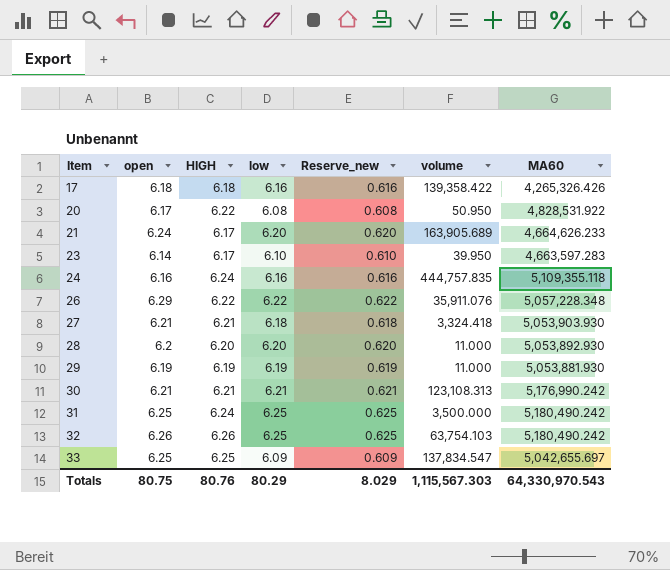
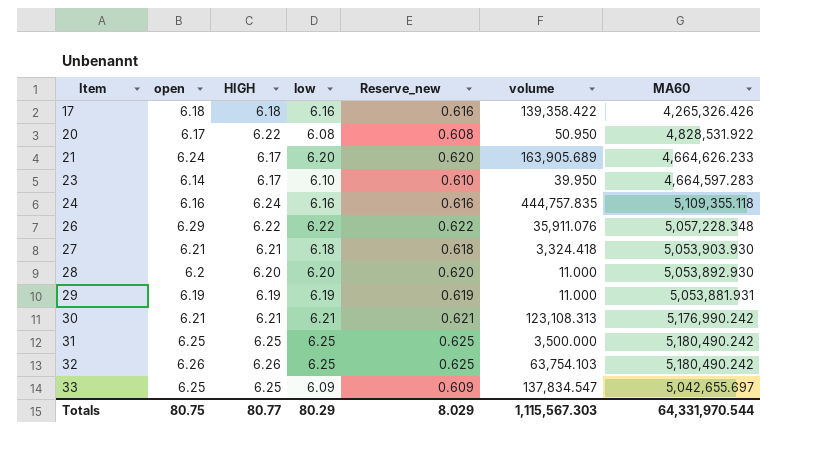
23 | MA60: 4,663,597.283 -> 4,664,597.283
29 | MA60: 5,053,881.930 -> 5,053,881.931
31 | HIGH: 6.24 -> 6.25
Totals | HIGH: 80.76 -> 80.77
Totals | MA60: 64,330,970.543 -> 64,331,970.544

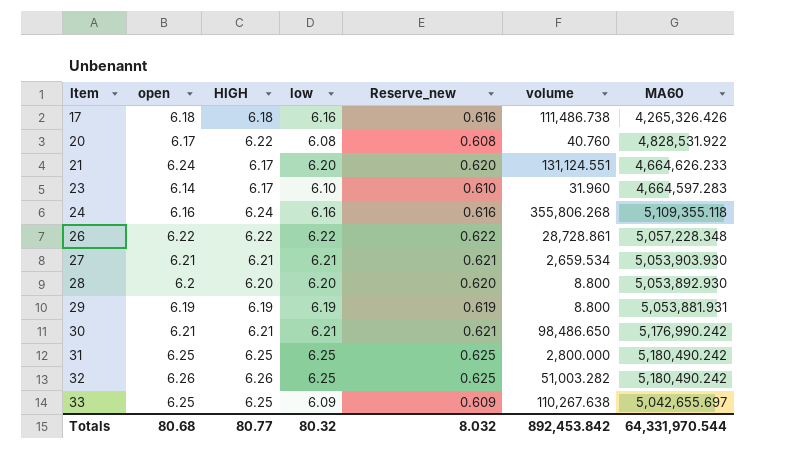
17 | volume: 139,358.422 -> 111,486.738
20 | volume: 50.950 -> 40.760
21 | volume: 163,905.689 -> 131,124.551
23 | volume: 39.950 -> 31.960
24 | volume: 444,757.835 -> 355,806.268
26 | open: 6.29 -> 6.22
26 | volume: 35,911.076 -> 28,728.861
27 | low: 6.18 -> 6.21
27 | Reserve_new: 0.618 -> 0.621
27 | volume: 3,324.418 -> 2,659.534
28 | volume: 11.000 -> 8.800
29 | volume: 11.000 -> 8.800
30 | volume: 123,108.313 -> 98,486.650
31 | volume: 3,500.000 -> 2,800.000
32 | volume: 63,754.103 -> 51,003.282
33 | volume: 137,834.547 -> 110,267.638
Totals | open: 80.75 -> 80.68
Totals | low: 80.29 -> 80.32
Totals | Reserve_new: 8.029 -> 8.032
Totals | volume: 1,115,567.303 -> 892,453.842

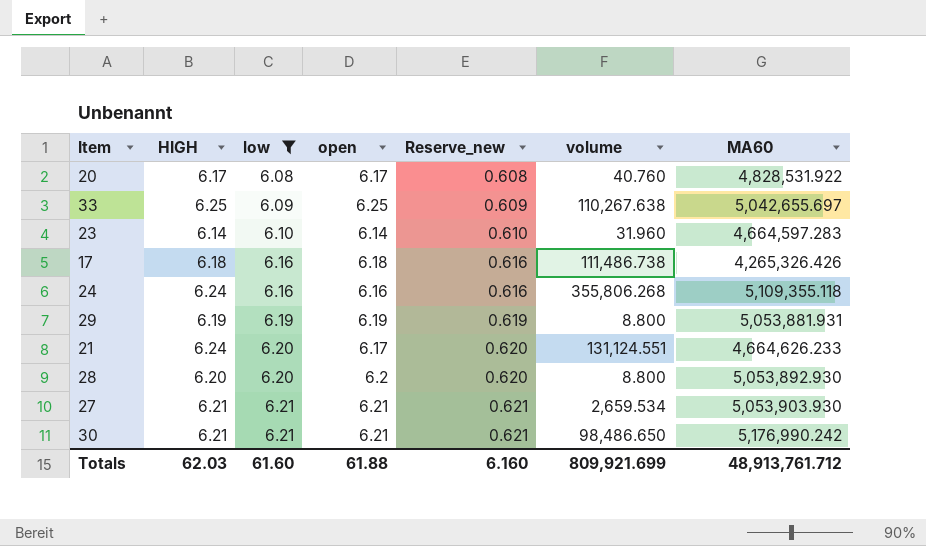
filter: none -> low <= 6.21
row order: Item ascending -> low ascending
column open | position: 2 -> 4
20 | HIGH: 6.22 -> 6.17
23 | HIGH: 6.17 -> 6.14
21 | HIGH: 6.17 -> 6.24
21 | open: 6.24 -> 6.17
Totals | HIGH: 80.77 -> 62.03
Totals | low: 80.32 -> 61.60
Totals | open: 80.68 -> 61.88
Totals | Reserve_new: 8.032 -> 6.160
Totals | volume: 892,453.842 -> 809,921.699
Totals | MA60: 64,331,970.544 -> 48,913,761.712

